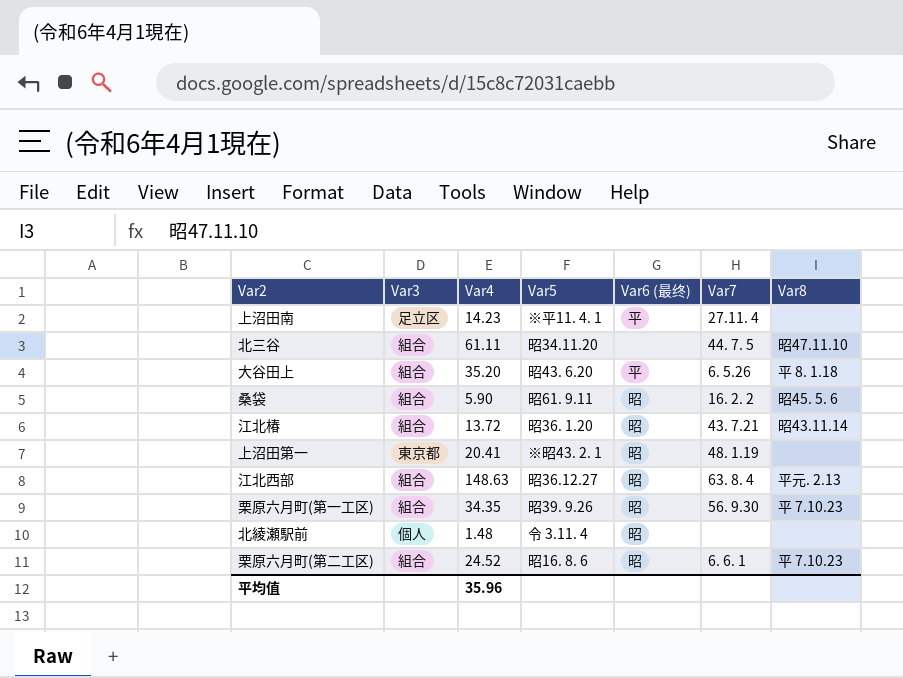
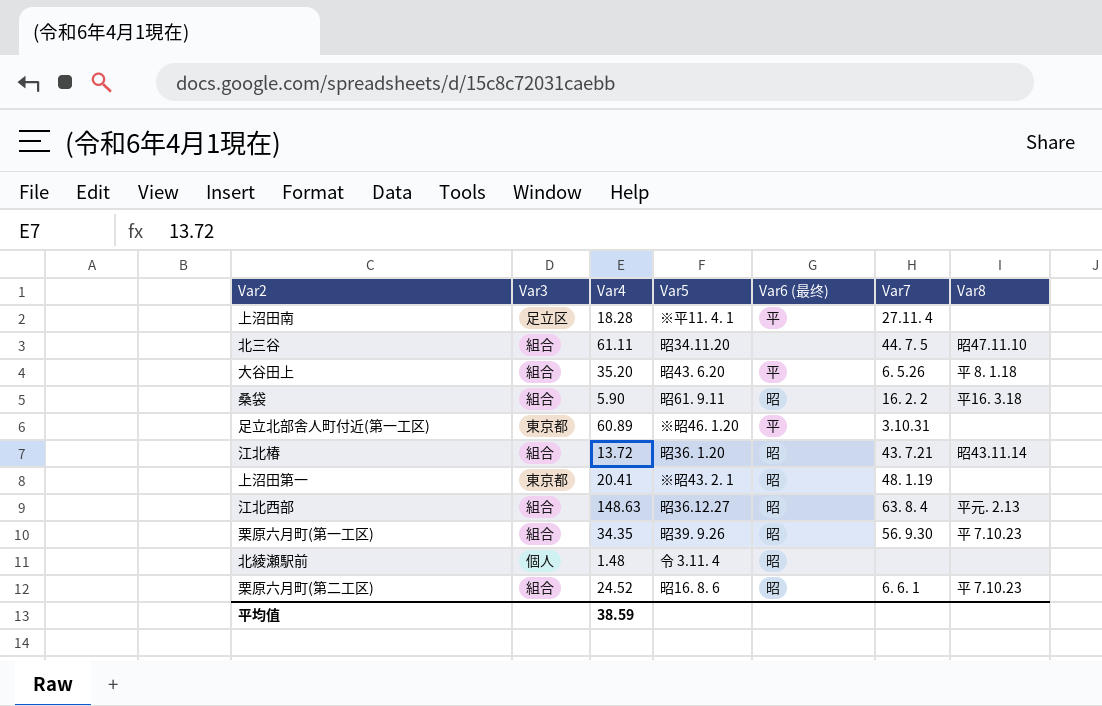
上沼田南 | Var4: 14.23 -> 18.28
桑袋 | Var8: 昭45. 5. 6 -> 平16. 3.18
row 足立北部舎人町付近(第一工区): none -> 東京都 | 60.89 | ※昭46. 1.20 | 平 | 3.10.31 | none
平均值 | Var4: 35.96 -> 38.59

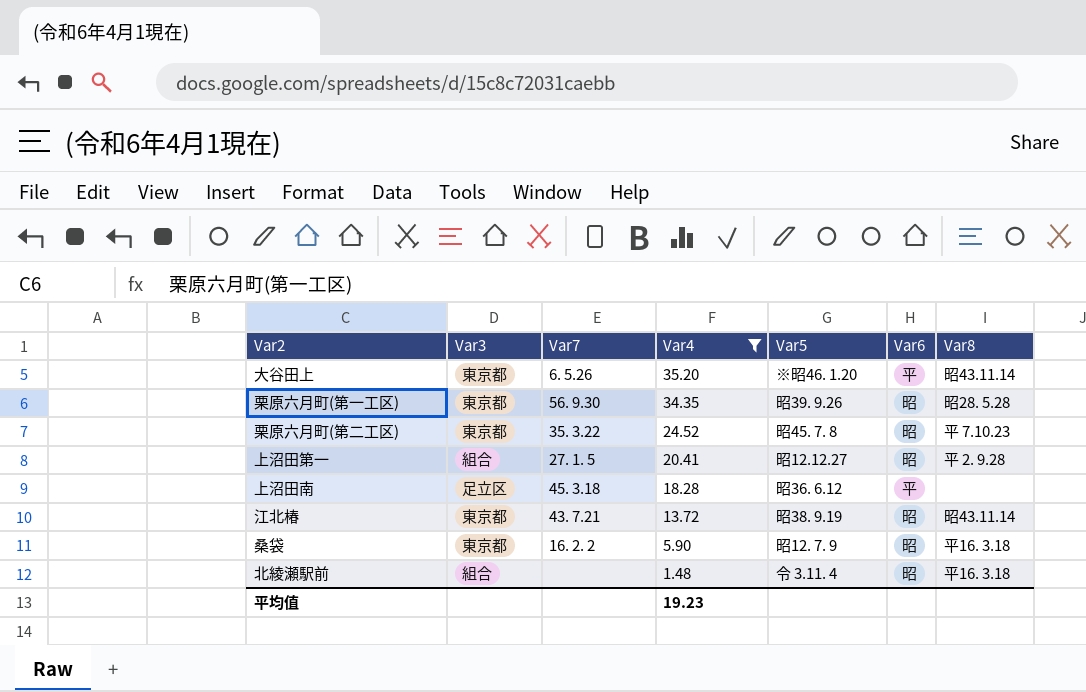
filter: none -> Var4 <= 35.20
row order: none -> Var4 descending
column Var7 | position: 6 -> 3
column name: Var6 (最终) -> Var6
大谷田上 | Var3: 組合 -> 東京都
大谷田上 | Var5: 昭43. 6.20 -> ※昭46. 1.20
大谷田上 | Var8: 平 8. 1.18 -> 昭43.11.14
栗原六月町(第一工区) | Var3: 組合 -> 東京都
栗原六月町(第一工区) | Var8: 平 7.10.23 -> 昭28. 5.28
栗原六月町(第二工区) | Var3: 組合 -> 東京都
栗原六月町(第二工区) | Var7: 6. 6. 1 -> 35. 3.22
栗原六月町(第二工区) | Var5: 昭16. 8. 6 -> 昭45. 7. 8
上沼田第一 | Var3: 東京都 -> 組合
上沼田第一 | Var7: 48. 1.19 -> 27. 1. 5
上沼田第一 | Var5: ※昭43. 2. 1 -> 昭12.12.27
上沼田第一 | Var8: none -> 平 2. 9.28
上沼田南 | Var7: 27.11. 4 -> 45. 3.18
上沼田南 | Var5: ※平11. 4. 1 -> 昭36. 6.12
江北椿 | Var3: 組合 -> 東京都
江北椿 | Var5: 昭36. 1.20 -> 昭38. 9.19
桑袋 | Var3: 組合 -> 東京都
桑袋 | Var5: 昭61. 9.11 -> 昭12. 7. 9
北綾瀬駅前 | Var3: 個人 -> 組合
北綾瀬駅前 | Var8: none -> 平16. 3.18
平均值 | Var4: 38.59 -> 19.23

